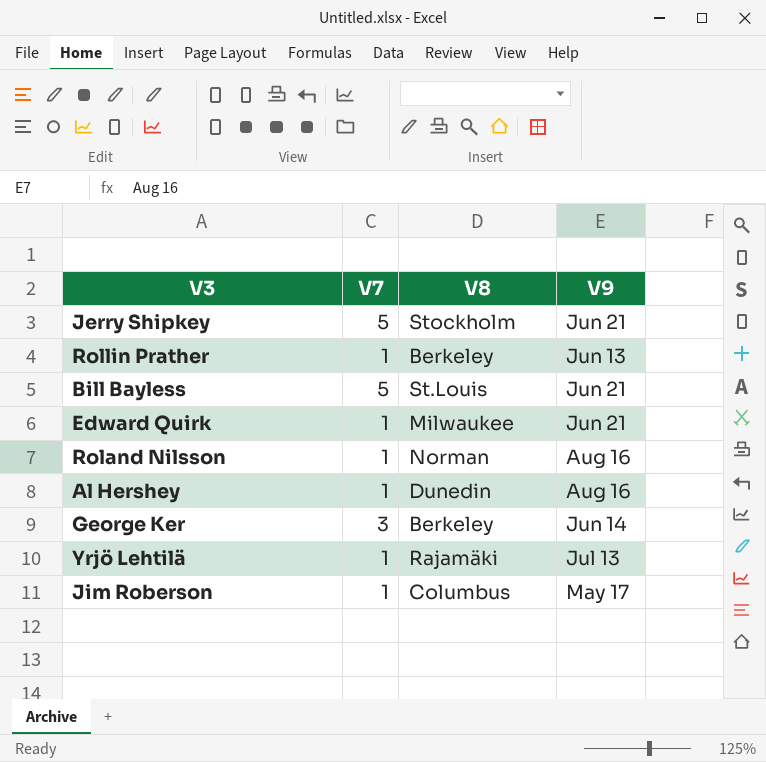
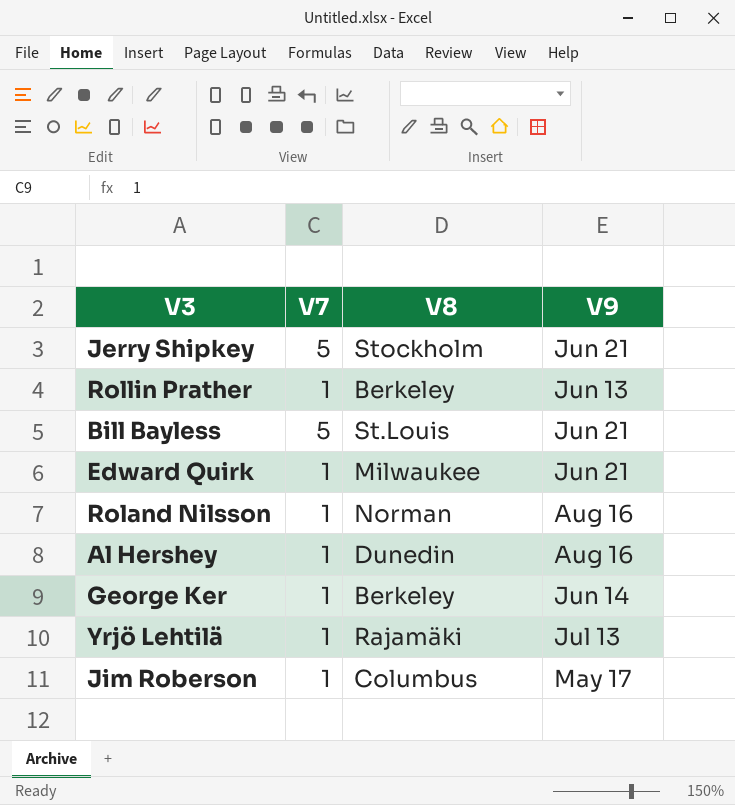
George Ker | V7: 3 -> 1

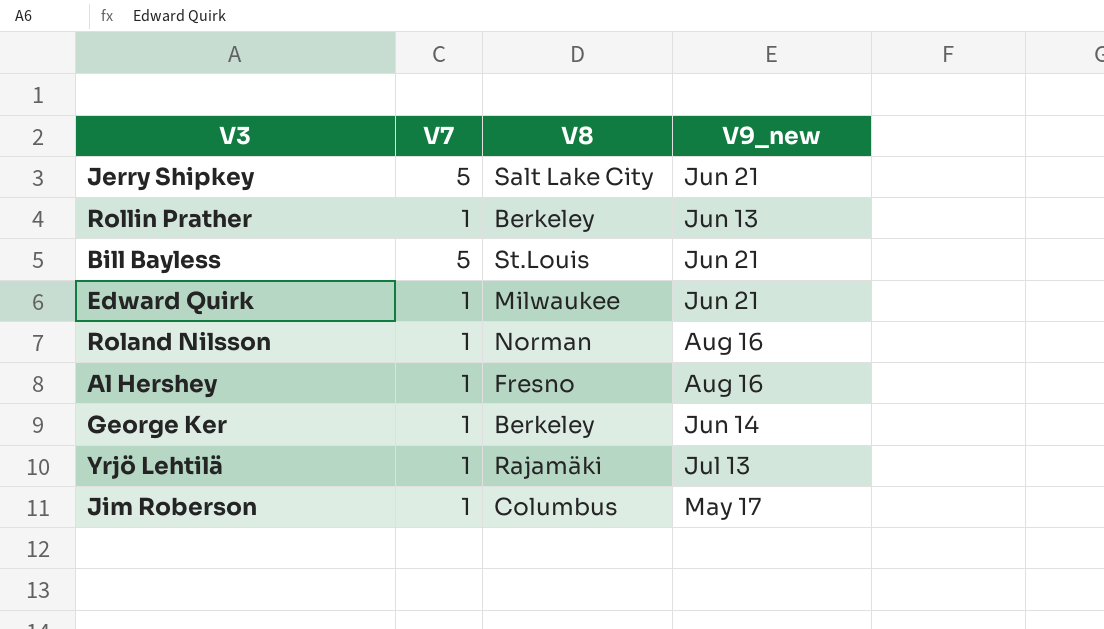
column name: V9 -> V9_new
Jerry Shipkey | V8: Stockholm -> Salt Lake City
Al Hershey | V8: Dunedin -> Fresno

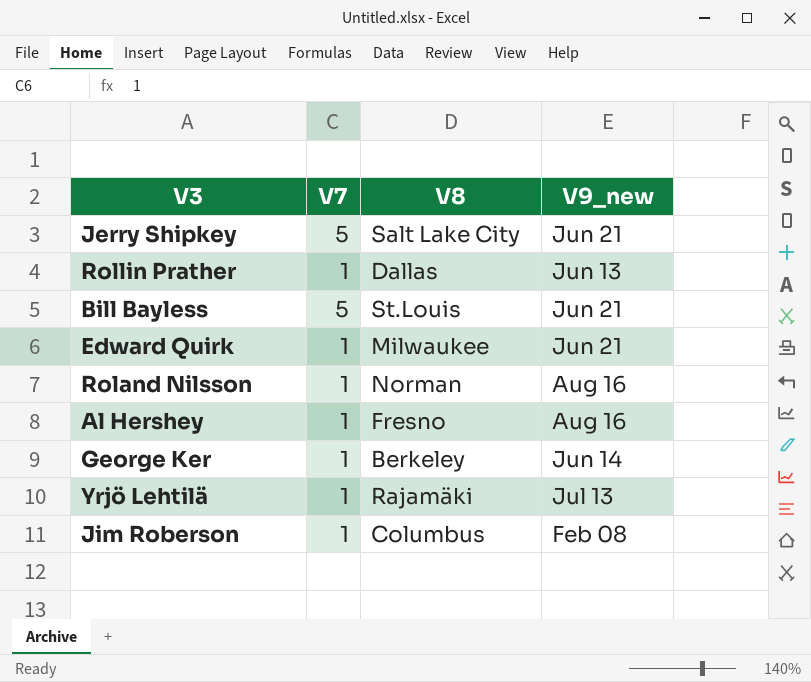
Rollin Prather | V8: Berkeley -> Dallas
Jim Roberson | V9_new: May 17 -> Feb 08

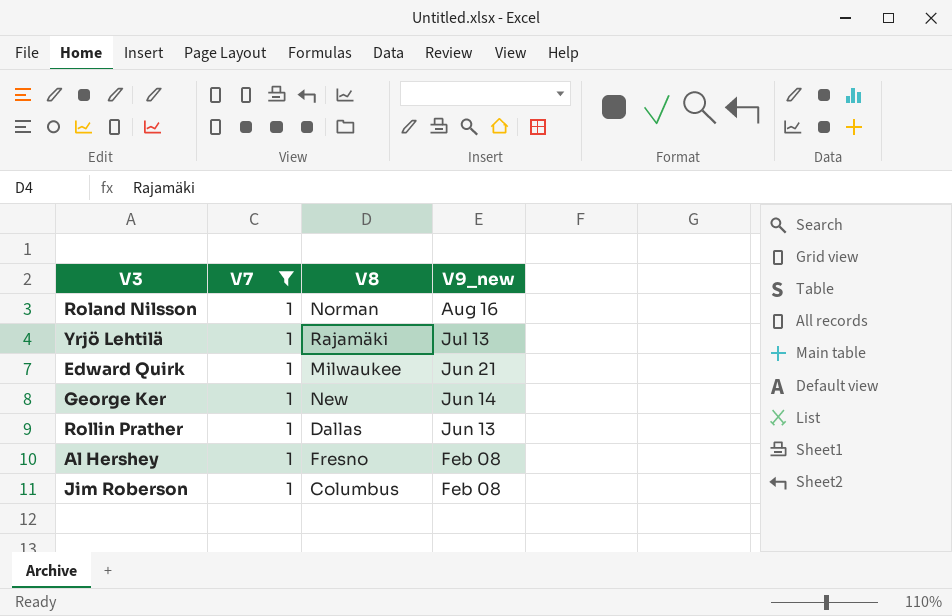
filter: none -> V7 = 1
row order: none -> V9_new descending
George Ker | V8: Berkeley -> New
Al Hershey | V9_new: Aug 16 -> Feb 08

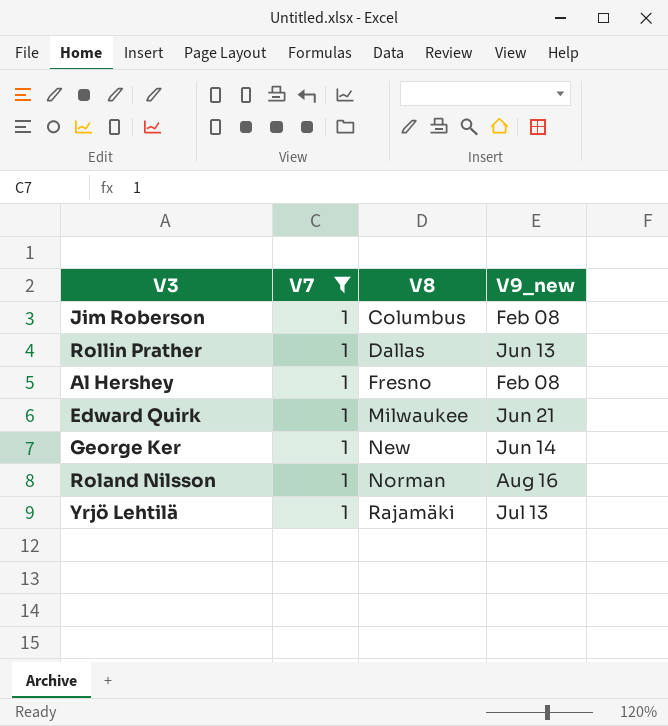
row order: V9_new descending -> V8 ascending

